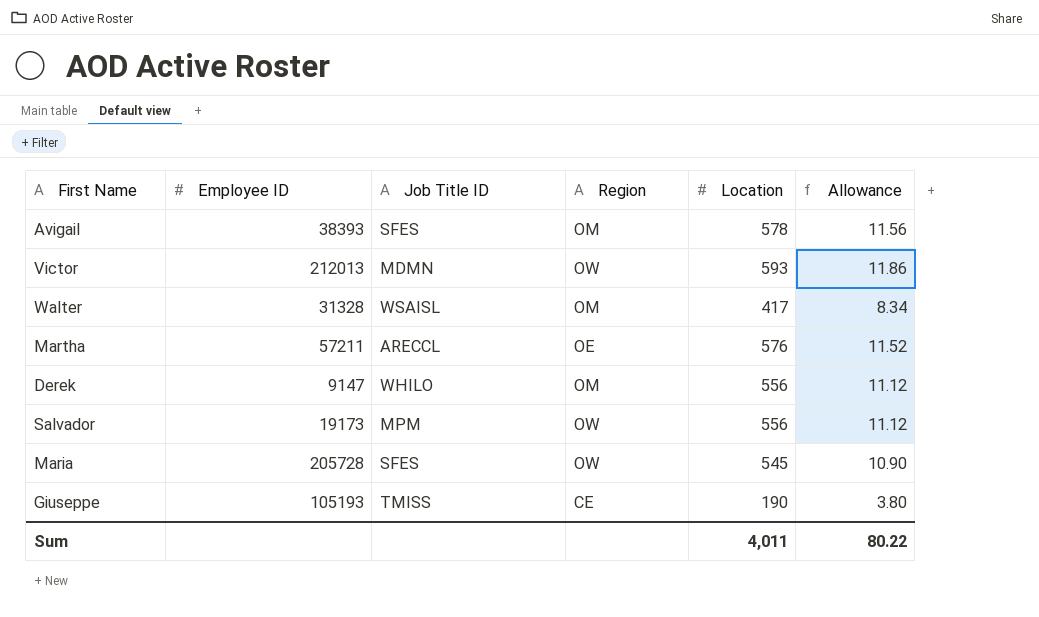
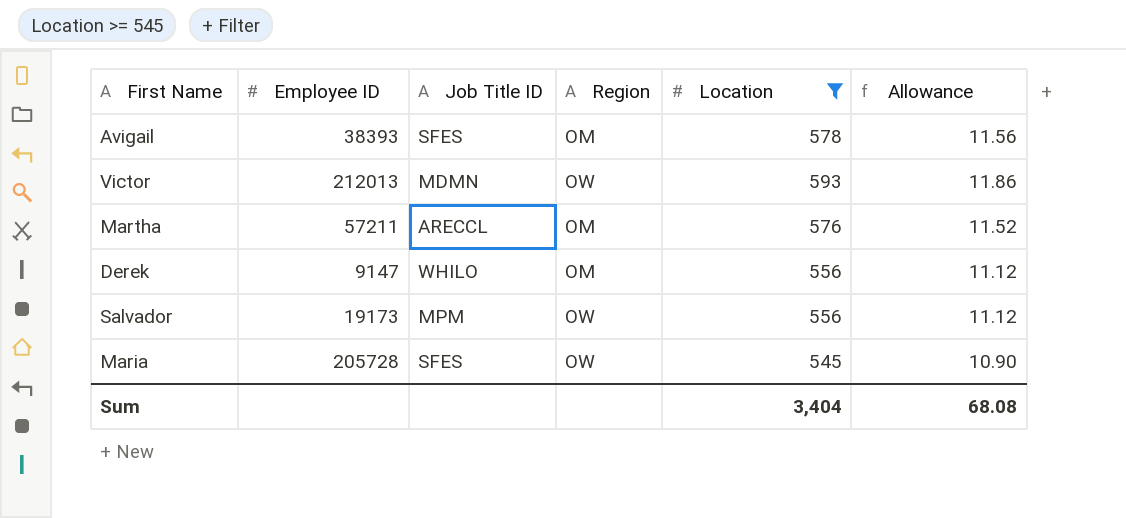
filter: none -> Location >= 545
Martha | Region: OE -> OM
Sum | Location: 4,011 -> 3,404
Sum | Allowance: 80.22 -> 68.08

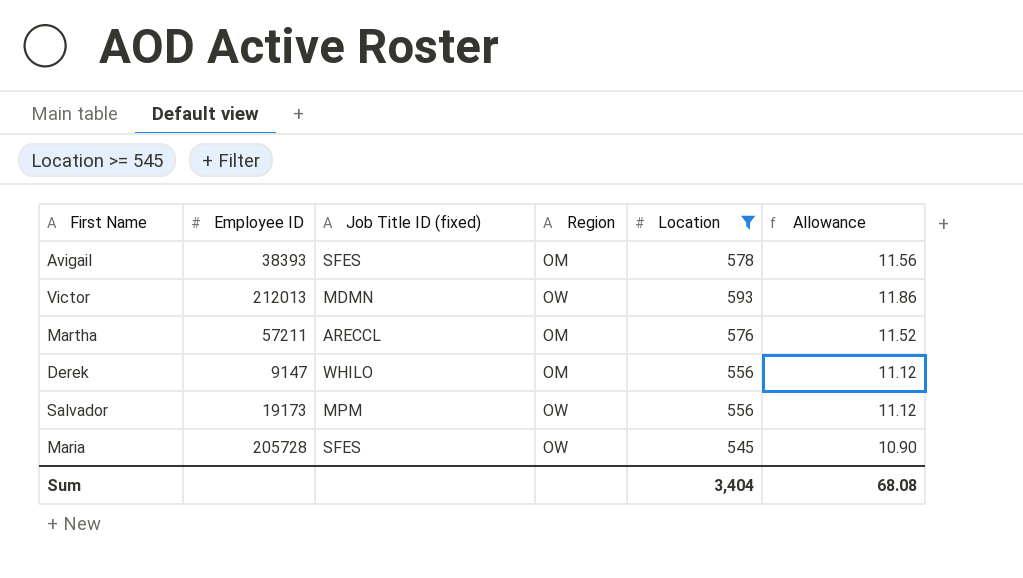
column name: Job Title ID -> Job Title ID (fixed)

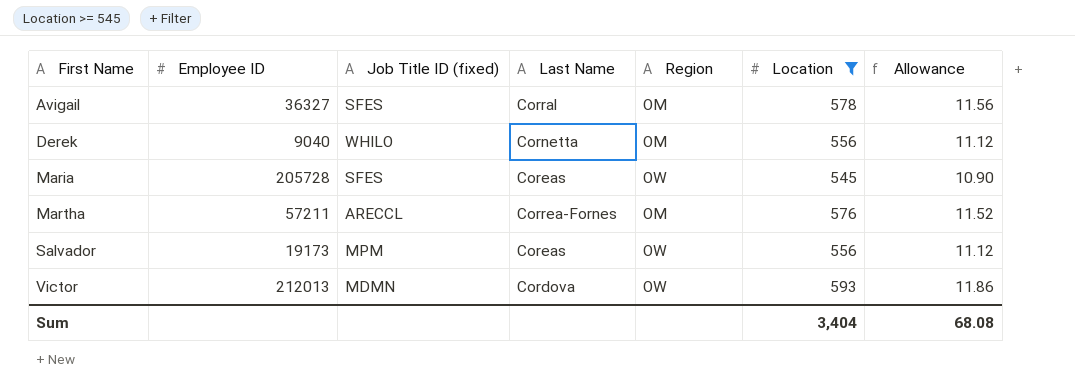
row order: none -> First Name ascending
column Last Name | position: none -> 4
Avigail | Employee ID: 38393 -> 36327
Derek | Employee ID: 9147 -> 9040

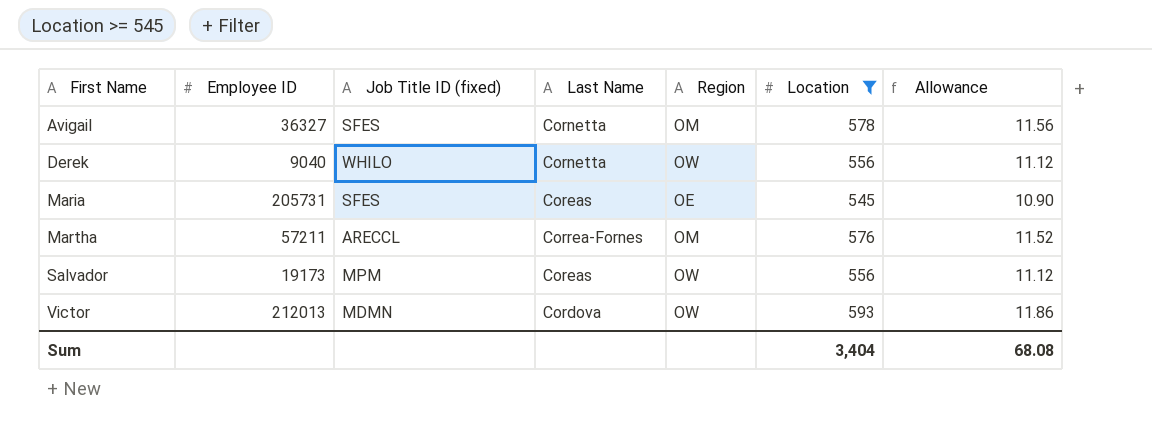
Avigail | Last Name: Corral -> Cornetta
Derek | Region: OM -> OW
Maria | Employee ID: 205728 -> 205731
Maria | Region: OW -> OE

